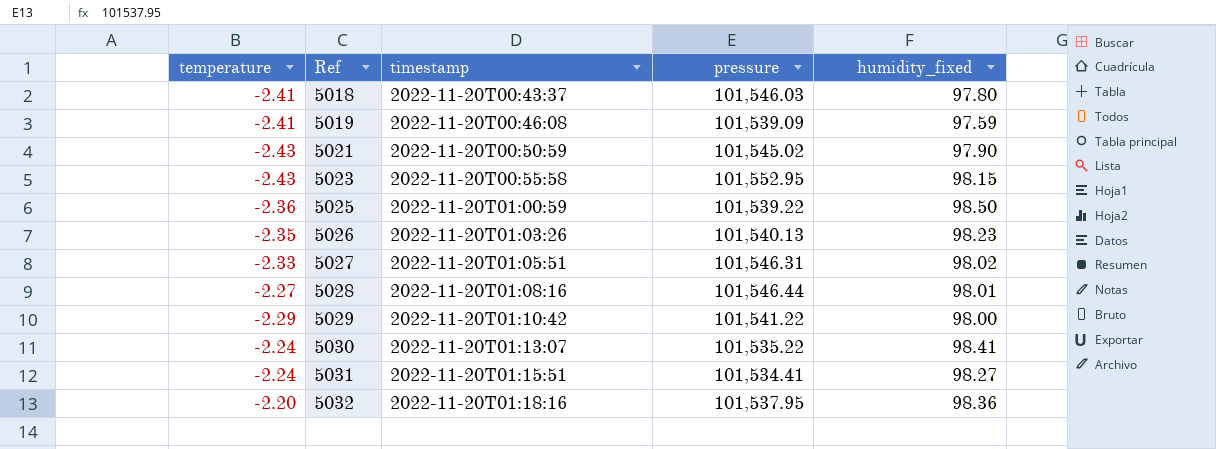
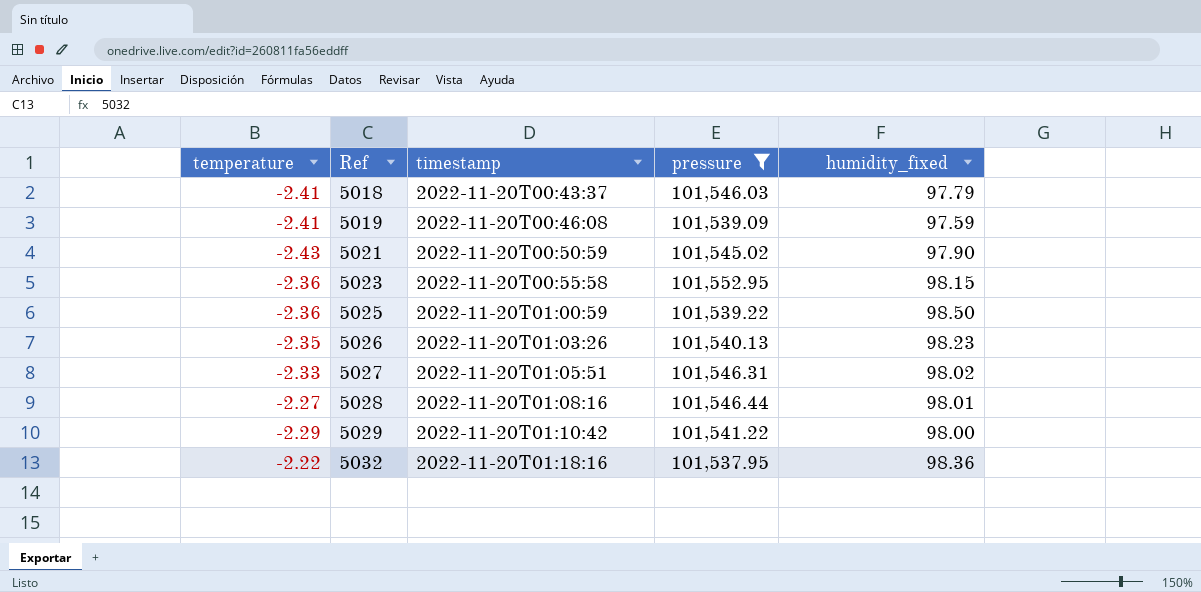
filter: none -> pressure >= 101,537.95
5018 | humidity_fixed: 97.80 -> 97.79
5023 | temperature: -2.43 -> -2.36
5032 | temperature: -2.20 -> -2.22

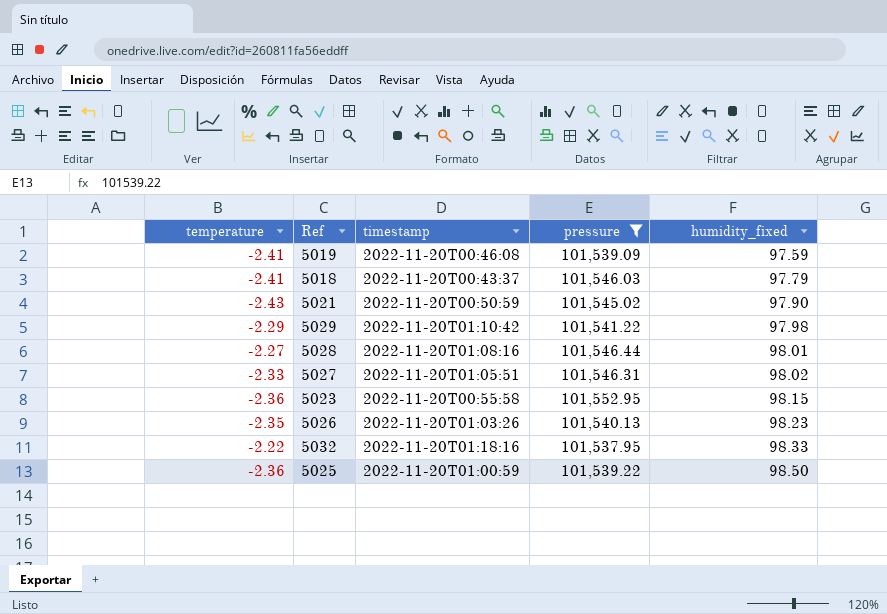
row order: Ref ascending -> humidity_fixed ascending
5029 | humidity_fixed: 98.00 -> 97.98
5032 | humidity_fixed: 98.36 -> 98.33

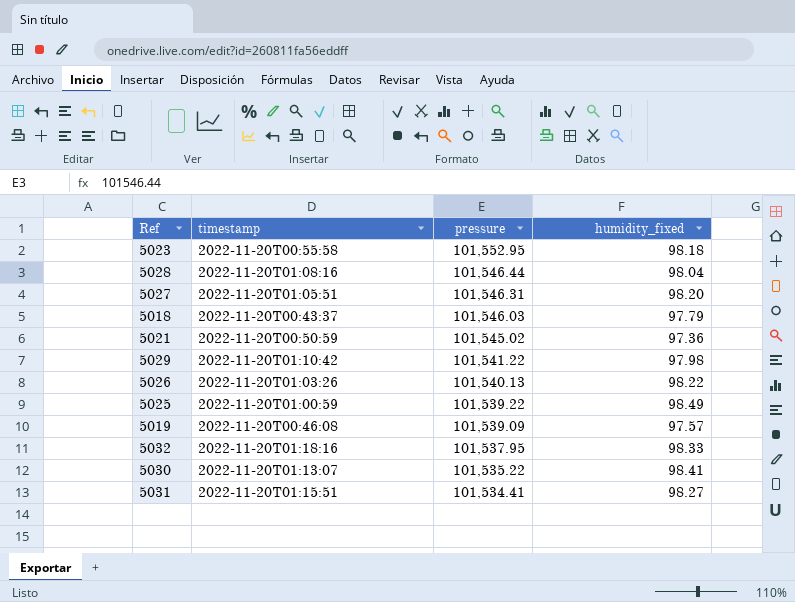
filter: pressure >= 101,537.95 -> none
row order: humidity_fixed ascending -> pressure descending
column temperature | position: 1 -> none
5023 | humidity_fixed: 98.15 -> 98.18
5028 | humidity_fixed: 98.01 -> 98.04
5027 | humidity_fixed: 98.02 -> 98.20
5021 | humidity_fixed: 97.90 -> 97.36
5026 | humidity_fixed: 98.23 -> 98.22
5025 | humidity_fixed: 98.50 -> 98.49
5019 | humidity_fixed: 97.59 -> 97.57

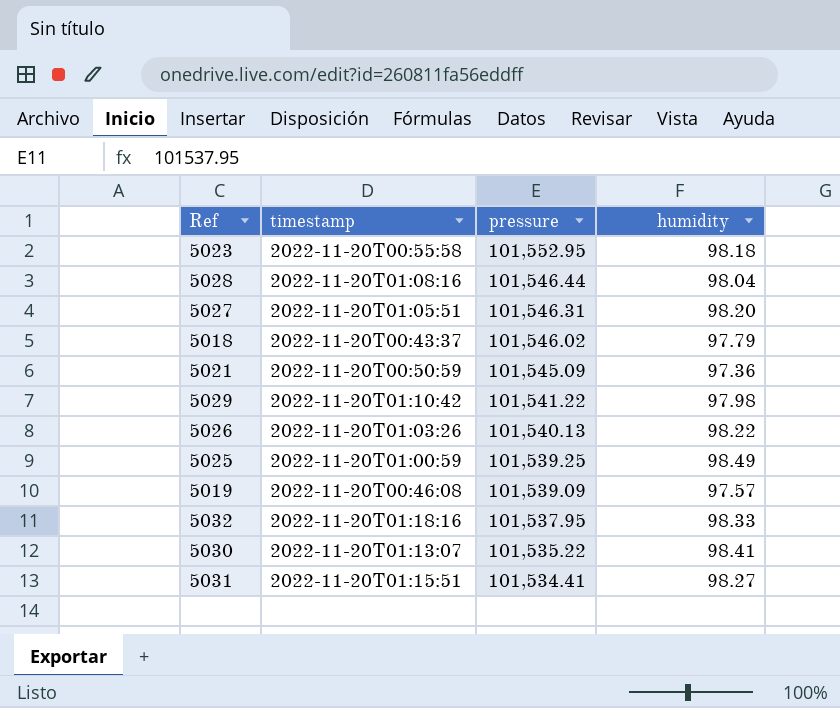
column name: humidity_fixed -> humidity
5018 | pressure: 101,546.03 -> 101,546.02
5021 | pressure: 101,545.02 -> 101,545.09
5025 | pressure: 101,539.22 -> 101,539.25

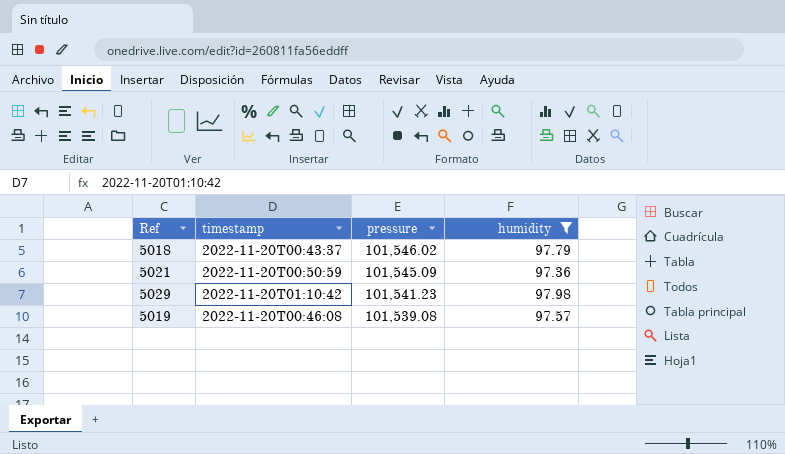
filter: none -> humidity <= 97.98
5029 | pressure: 101,541.22 -> 101,541.23
5019 | pressure: 101,539.09 -> 101,539.08

